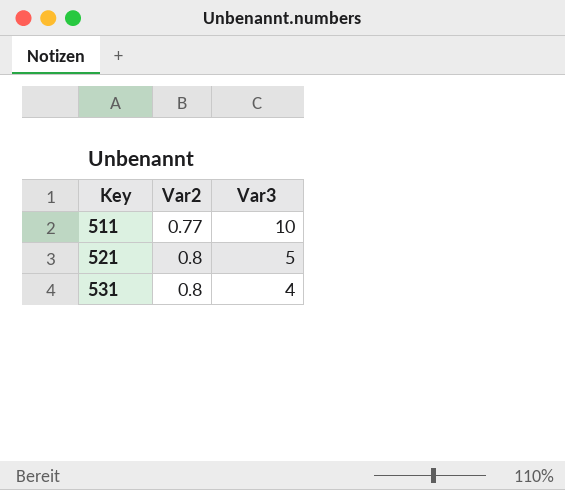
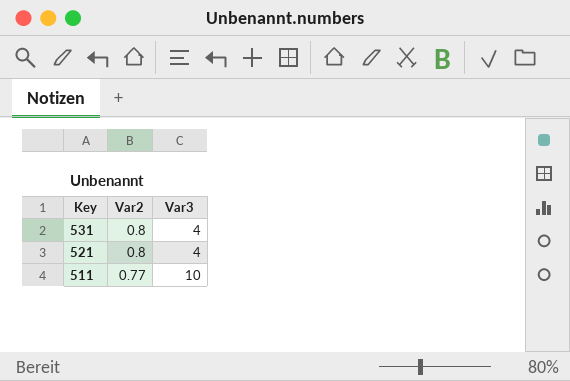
row order: Key ascending -> Key descending
521 | Var3: 5 -> 4

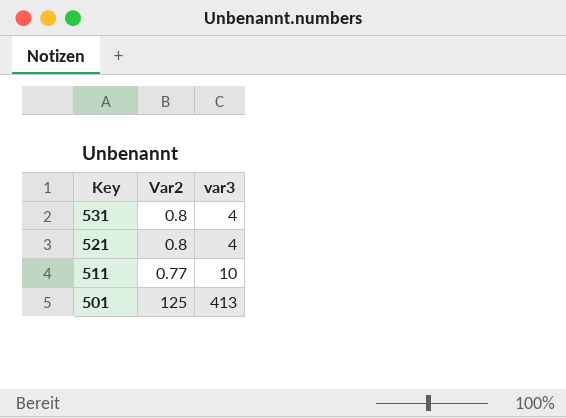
column name: Var3 -> var3
row 501: none -> 125 | 413

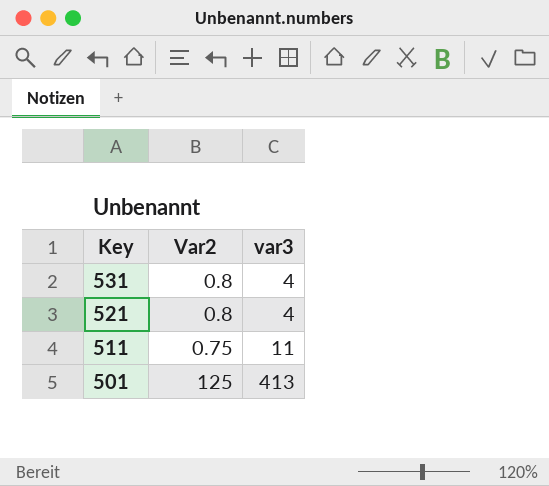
511 | Var2: 0.77 -> 0.75
511 | var3: 10 -> 11

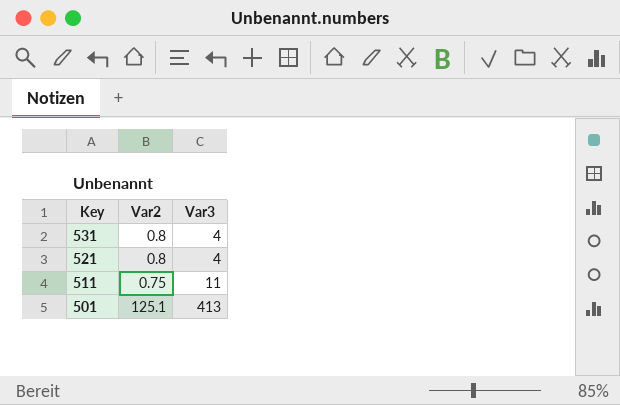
column name: var3 -> Var3
501 | Var2: 125 -> 125.1

